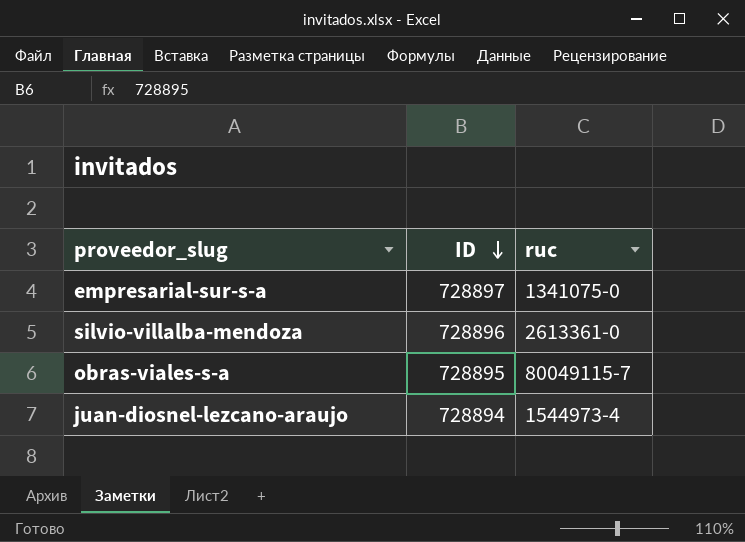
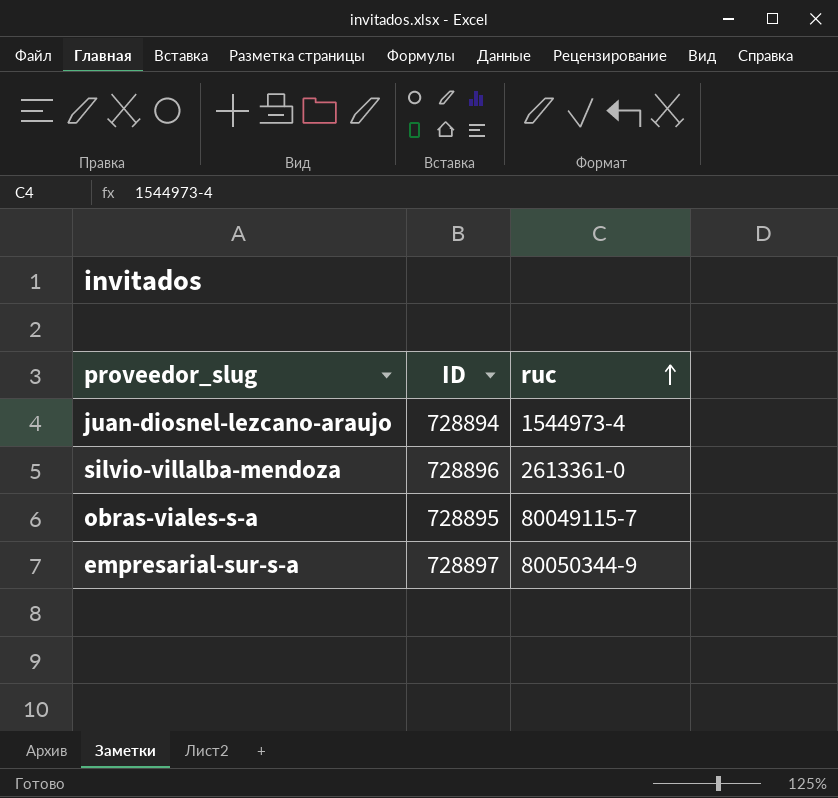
row order: ID descending -> ruc ascending
empresarial-sur-s-a | ruc: 1341075-0 -> 80050344-9

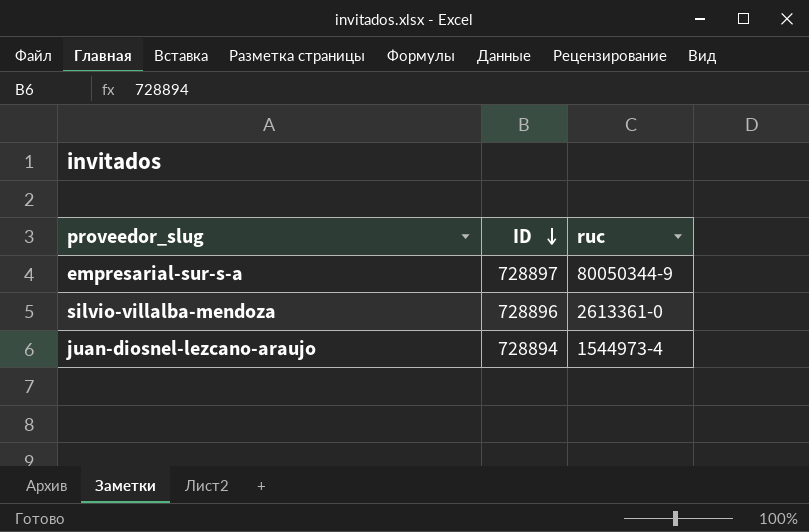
row order: ruc ascending -> ID descending
row obras-viales-s-a: 728895 | 80049115-7 -> none

